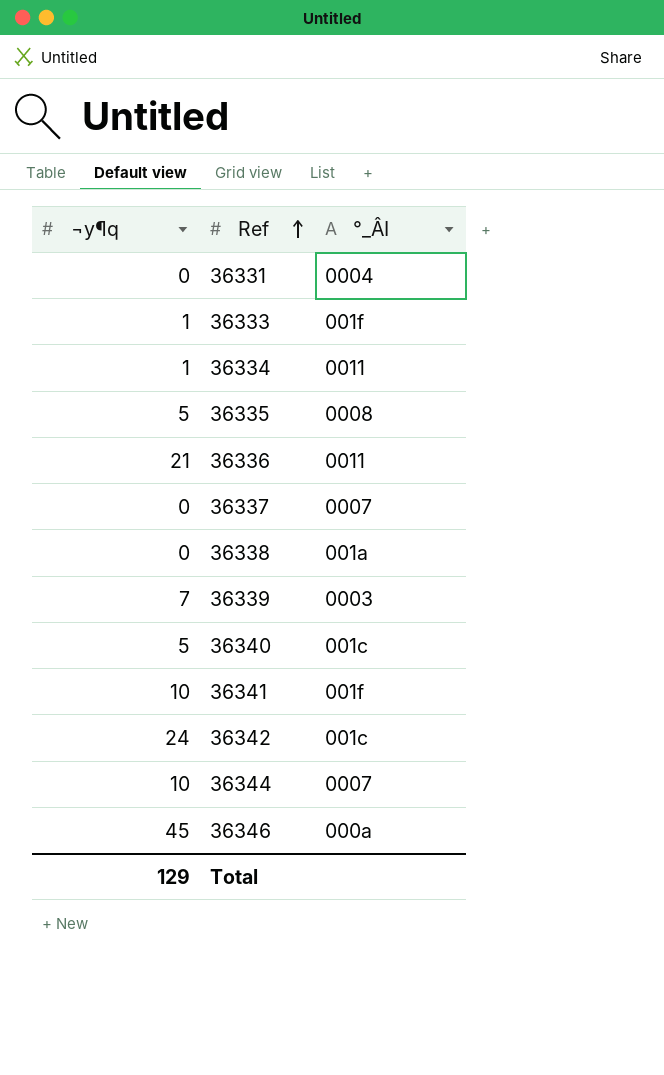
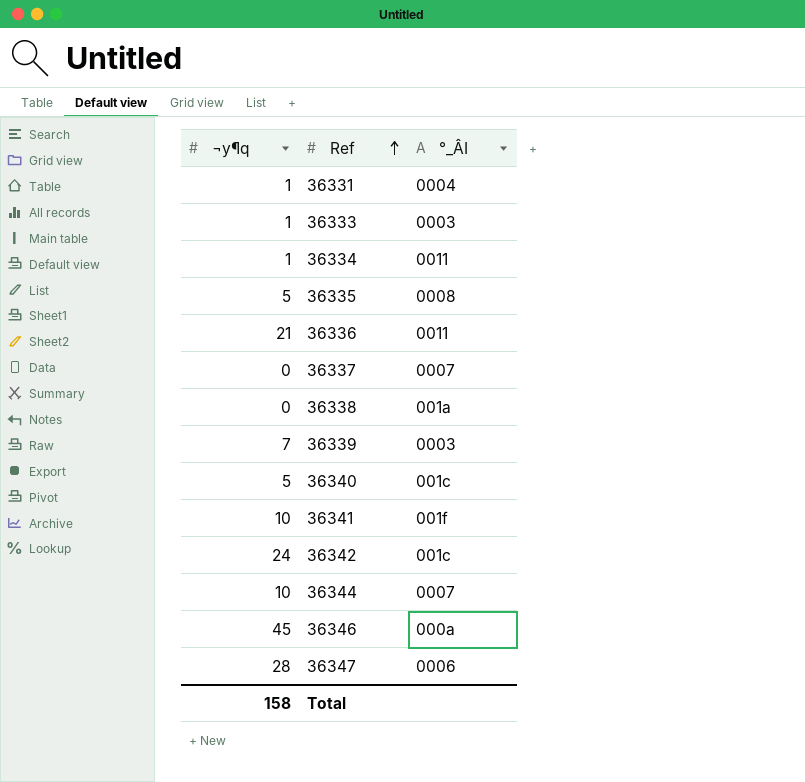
36331 | ¬y¶q: 0 -> 1
36333 | °_ÂI: 001f -> 0003
row 36347: none -> 28 | 0006
Total | ¬y¶q: 129 -> 158

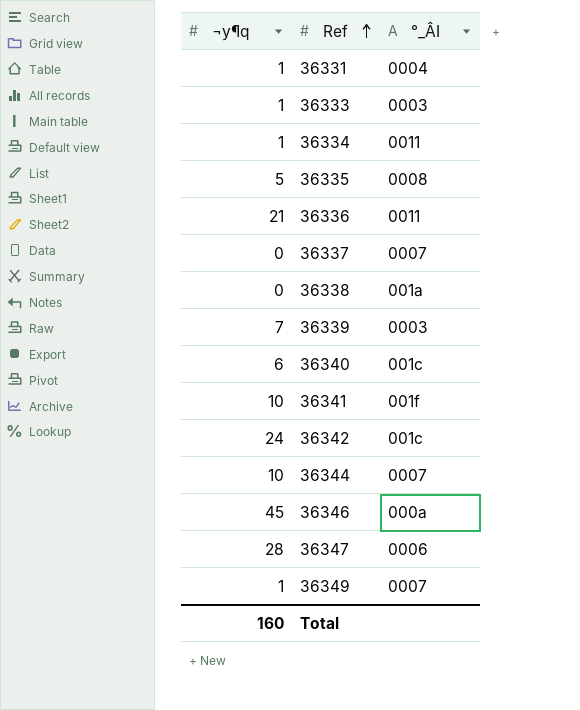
36340 | ¬y¶q: 5 -> 6
row 36349: none -> 1 | 0007
Total | ¬y¶q: 158 -> 160

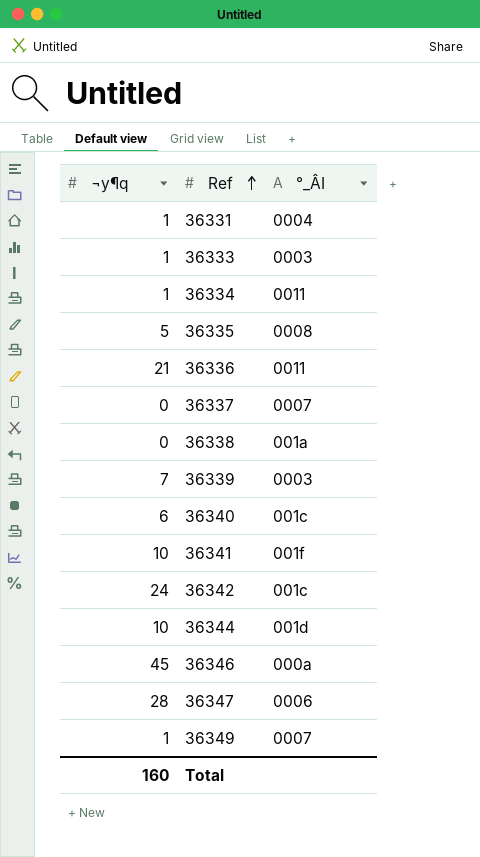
36344 | °_ÂI: 0007 -> 001d

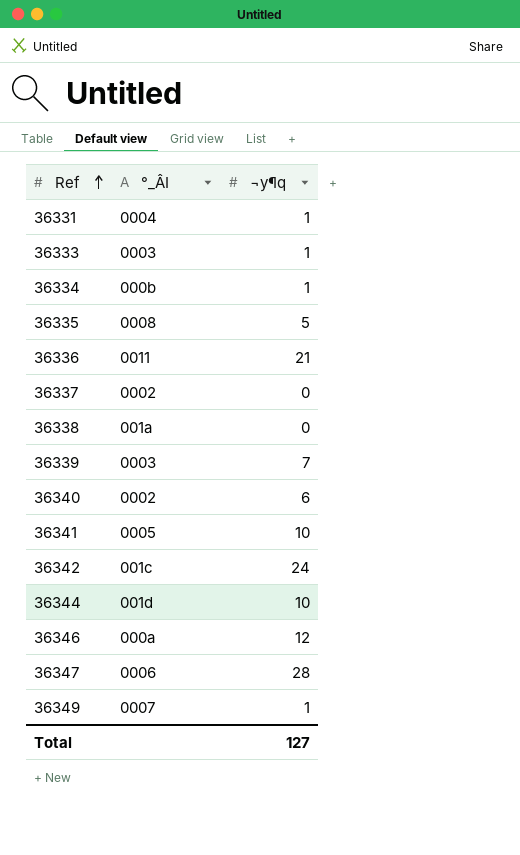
column ¬y¶q | position: 1 -> 3
36334 | °_ÂI: 0011 -> 000b
36337 | °_ÂI: 0007 -> 0002
36340 | °_ÂI: 001c -> 0002
36341 | °_ÂI: 001f -> 0005
36346 | ¬y¶q: 45 -> 12
Total | ¬y¶q: 160 -> 127

